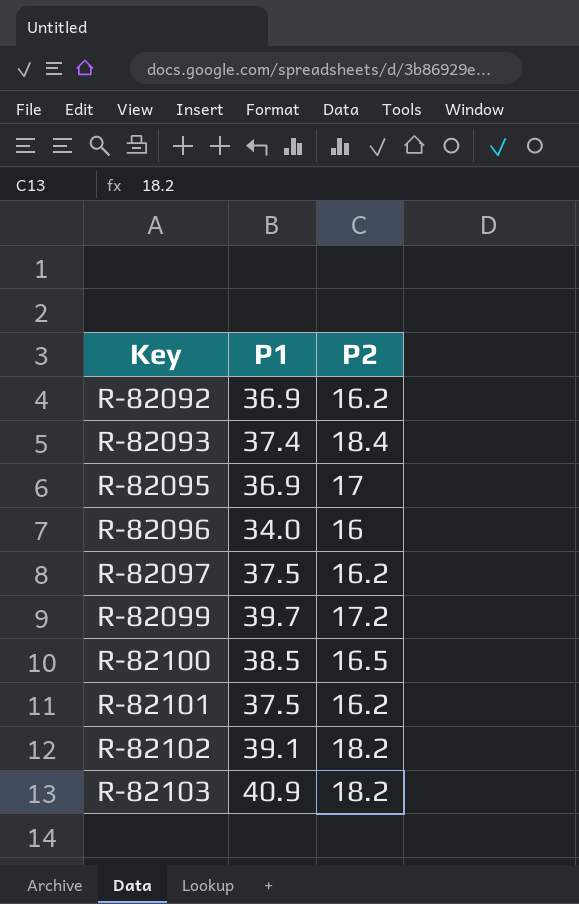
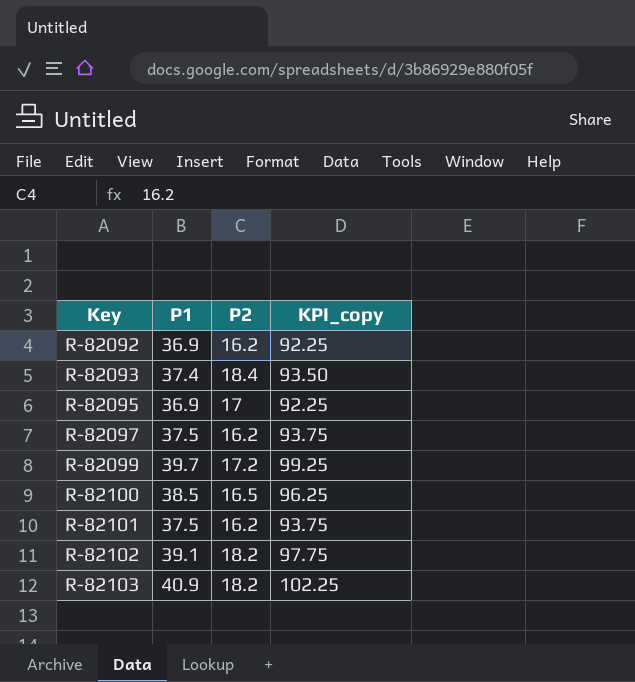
column KPI_copy | formula: none -> [P1] * 2.5
row R-82096: 34.0 | 16 -> none

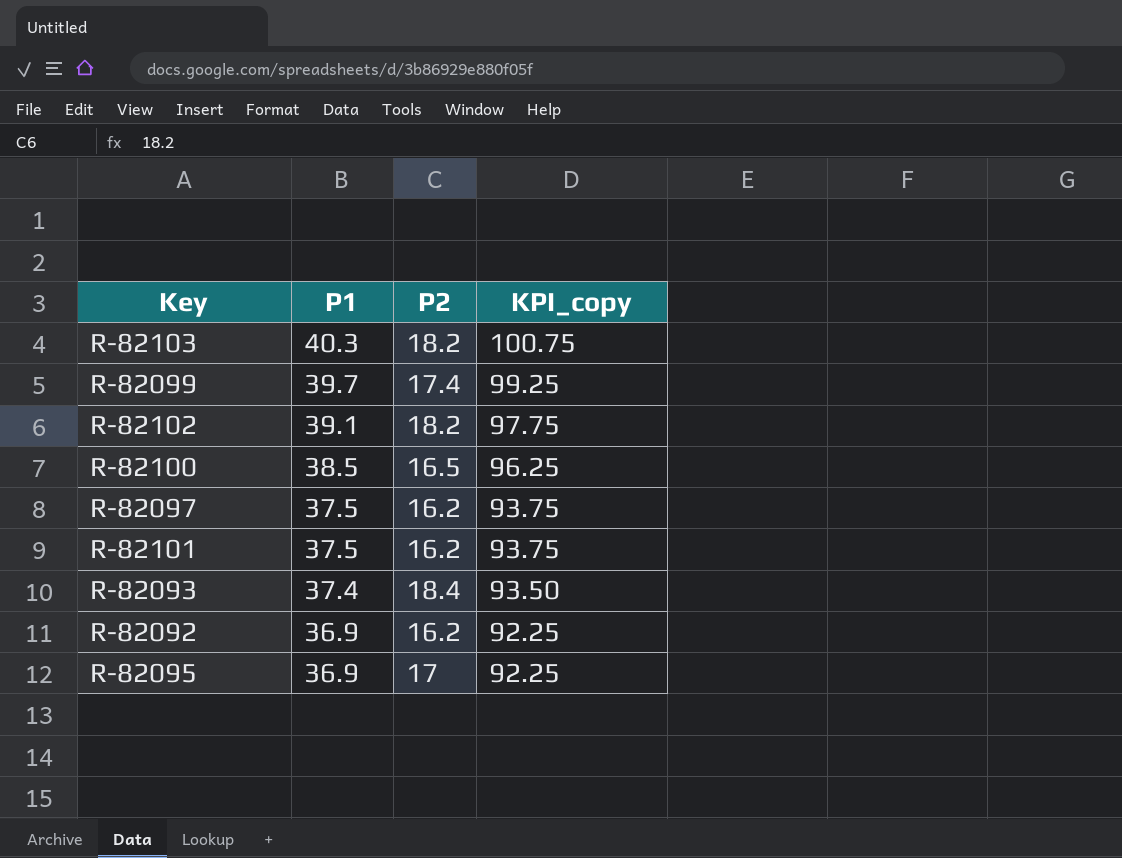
row order: Key ascending -> P1 descending
R-82103 | P1: 40.9 -> 40.3
R-82103 | KPI_copy: 102.25 -> 100.75
R-82099 | P2: 17.2 -> 17.4

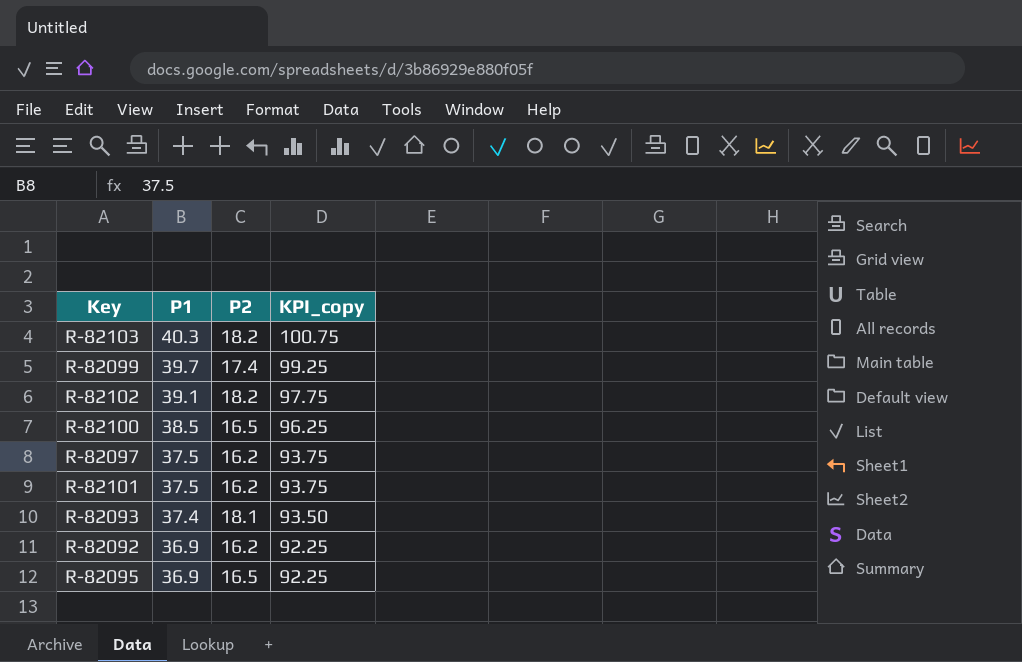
R-82093 | P2: 18.4 -> 18.1
R-82095 | P2: 17 -> 16.5

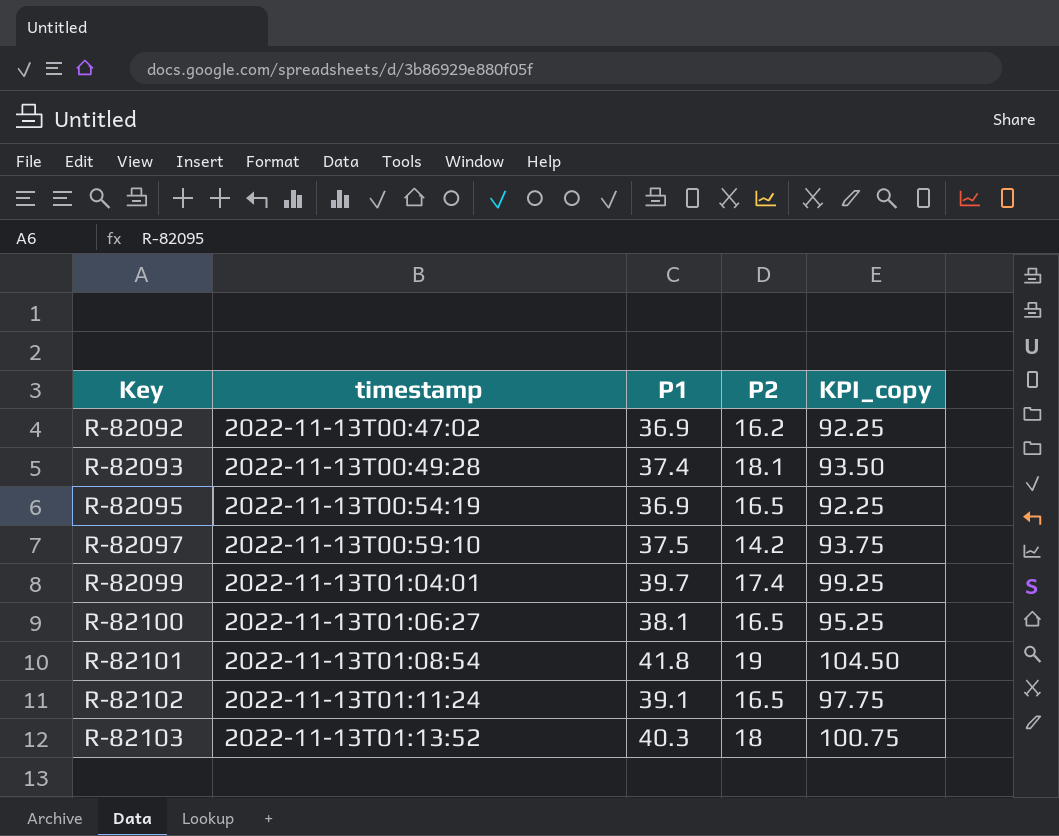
row order: P1 descending -> Key ascending
column timestamp | position: none -> 2
R-82097 | P2: 16.2 -> 14.2
R-82100 | P1: 38.5 -> 38.1
R-82100 | KPI_copy: 96.25 -> 95.25
R-82101 | P1: 37.5 -> 41.8
R-82101 | P2: 16.2 -> 19
R-82101 | KPI_copy: 93.75 -> 104.50
R-82102 | P2: 18.2 -> 16.5
R-82103 | P2: 18.2 -> 18

